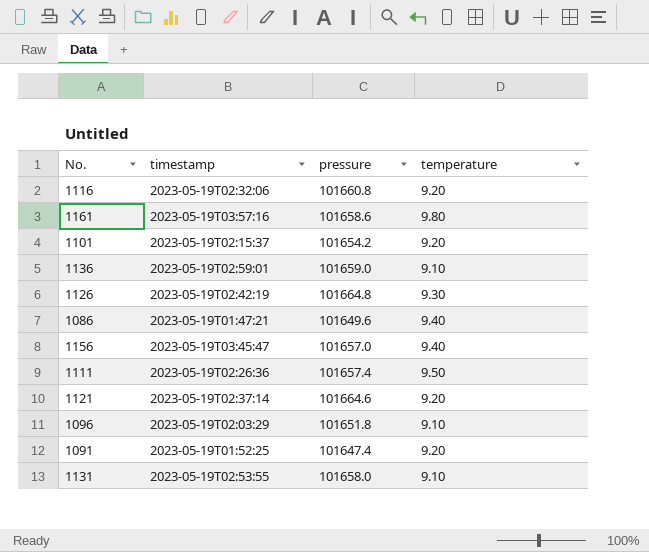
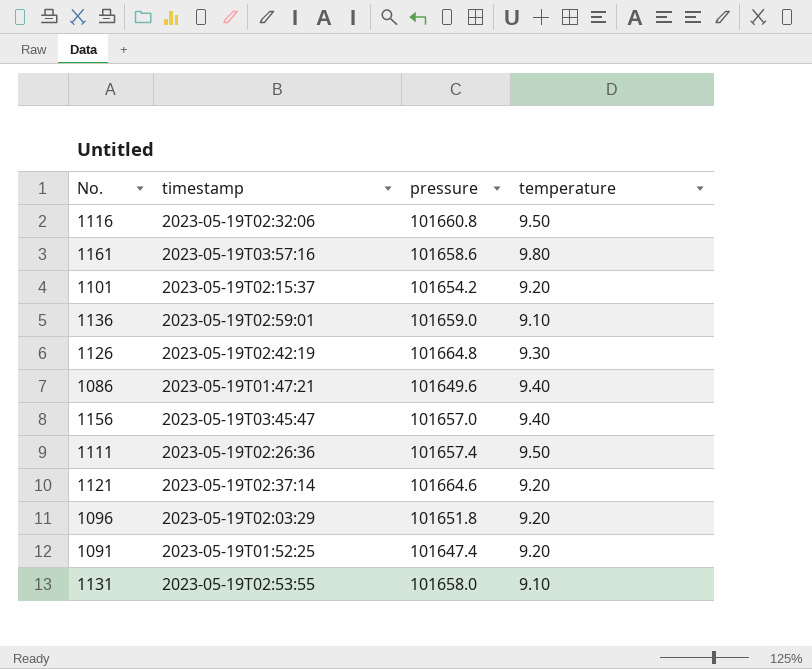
1116 | temperature: 9.20 -> 9.50
1096 | temperature: 9.10 -> 9.20

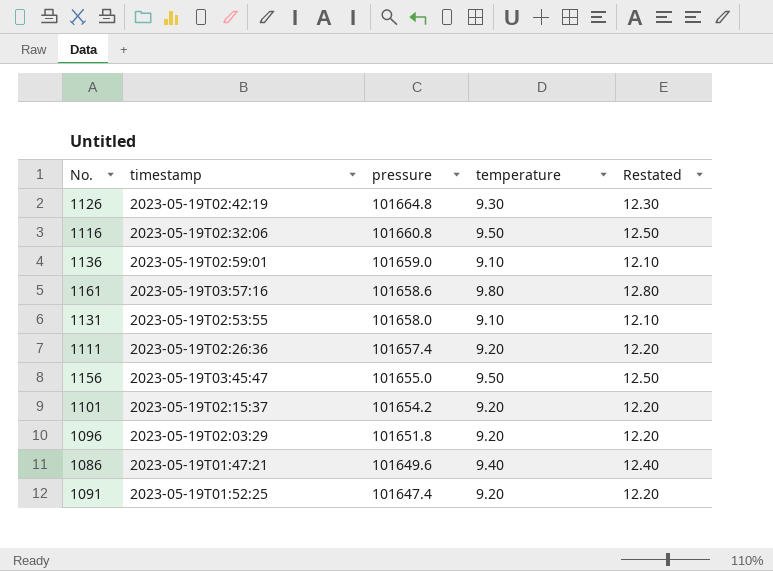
row order: none -> pressure descending
column Restated | formula: none -> [temperature] + 3
row 1121: 2023-05-19T02:37:14 | 101664.6 | 9.20 -> none
1111 | temperature: 9.50 -> 9.20
1156 | pressure: 101657.0 -> 101655.0
1156 | temperature: 9.40 -> 9.50

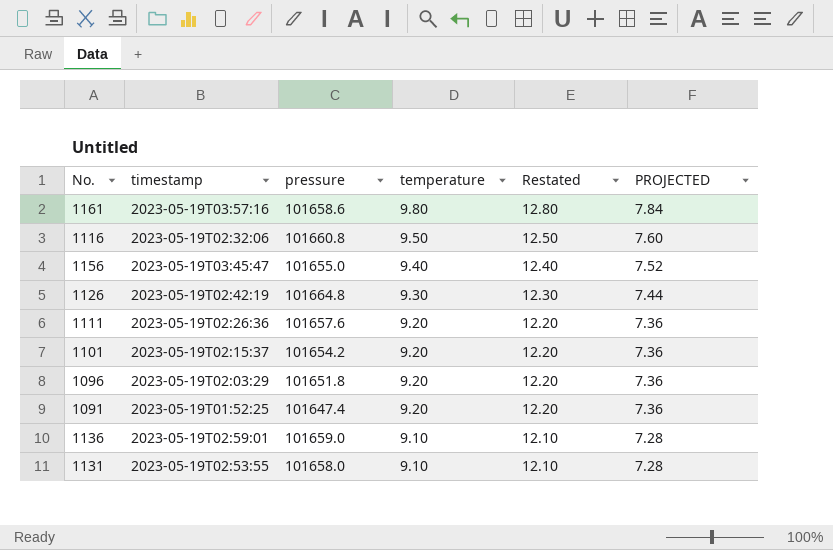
row order: pressure descending -> temperature descending
column PROJECTED | formula: none -> [temperature] * 0.8
row 1086: 2023-05-19T01:47:21 | 101649.6 | 9.40 | 12.40 -> none
1156 | temperature: 9.50 -> 9.40
1156 | Restated: 12.50 -> 12.40
1111 | pressure: 101657.4 -> 101657.6

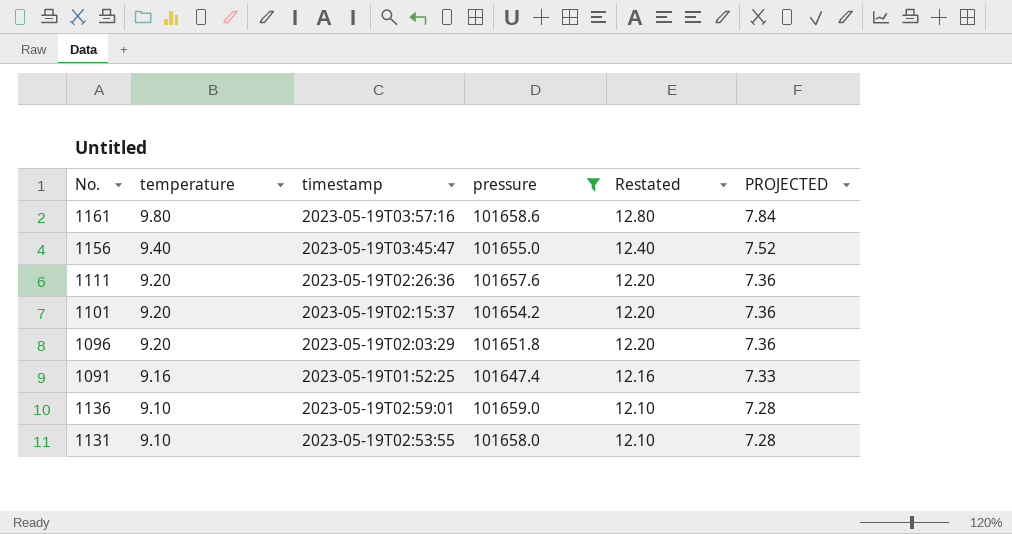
filter: none -> pressure <= 101659.0
column temperature | position: 4 -> 2
1091 | temperature: 9.20 -> 9.16
1091 | Restated: 12.20 -> 12.16
1091 | PROJECTED: 7.36 -> 7.33

